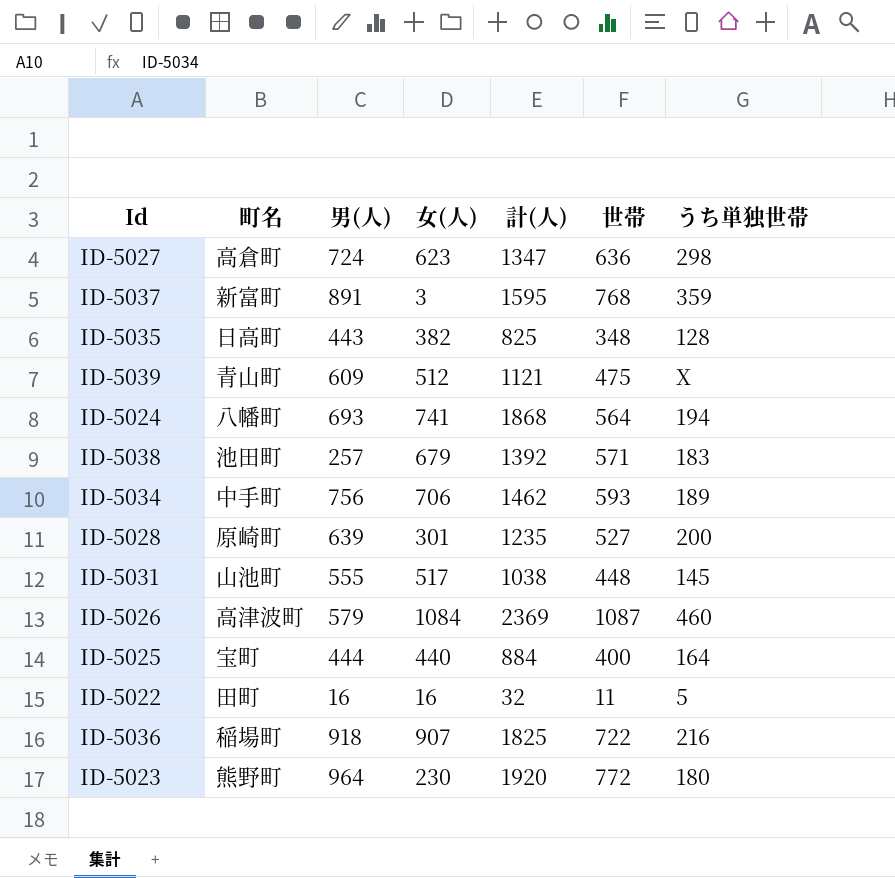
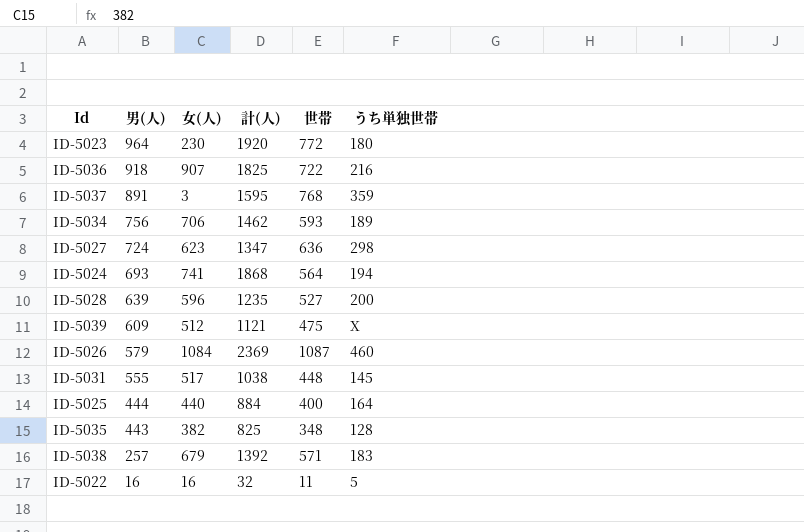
row order: none -> 男(人) descending
column 町名 | position: 2 -> none
ID-5028 | 女(人): 301 -> 596

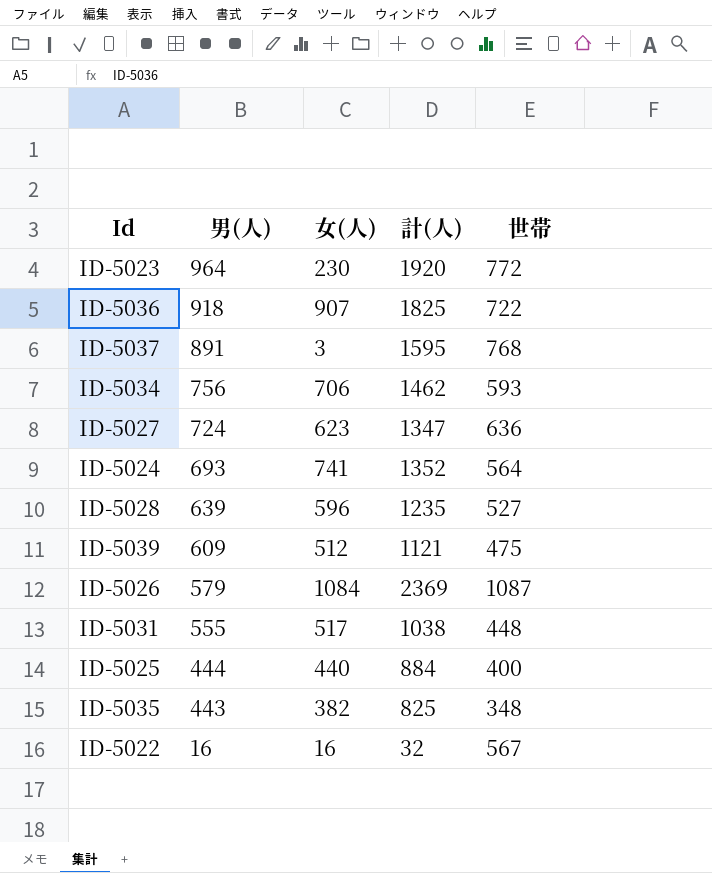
column うち単独世帯 | position: 6 -> none
row ID-5038: 257 | 679 | 1392 | 571 | 183 -> none
ID-5024 | 計(人): 1868 -> 1352
ID-5022 | 世帯: 11 -> 567

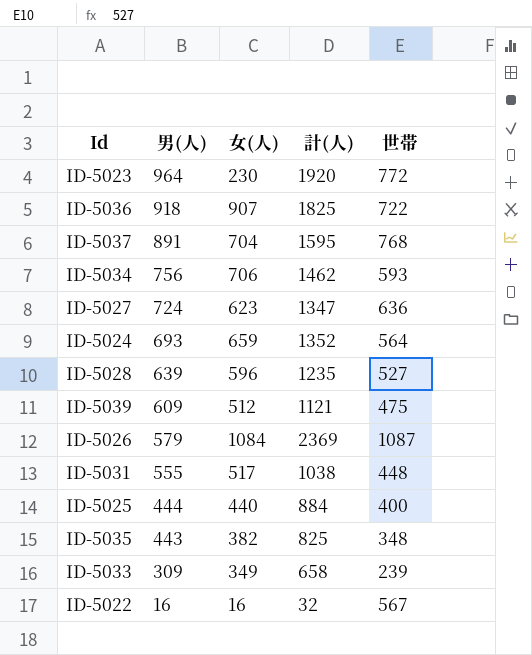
ID-5037 | 女(人): 3 -> 704
ID-5024 | 女(人): 741 -> 659
row ID-5033: none -> 309 | 349 | 658 | 239

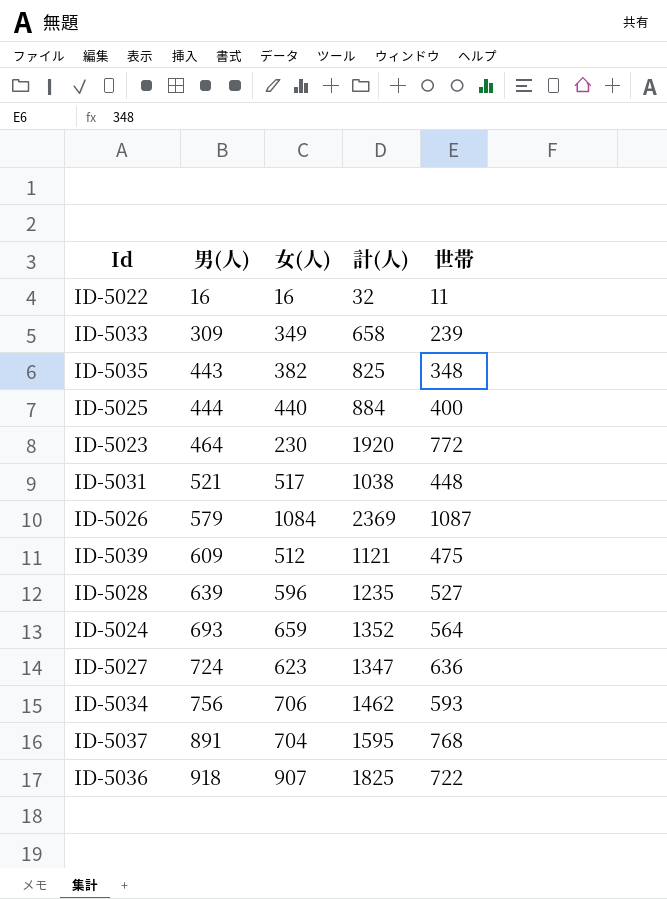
row order: 男(人) descending -> 男(人) ascending
ID-5022 | 世帯: 567 -> 11
ID-5023 | 男(人): 964 -> 464
ID-5031 | 男(人): 555 -> 521

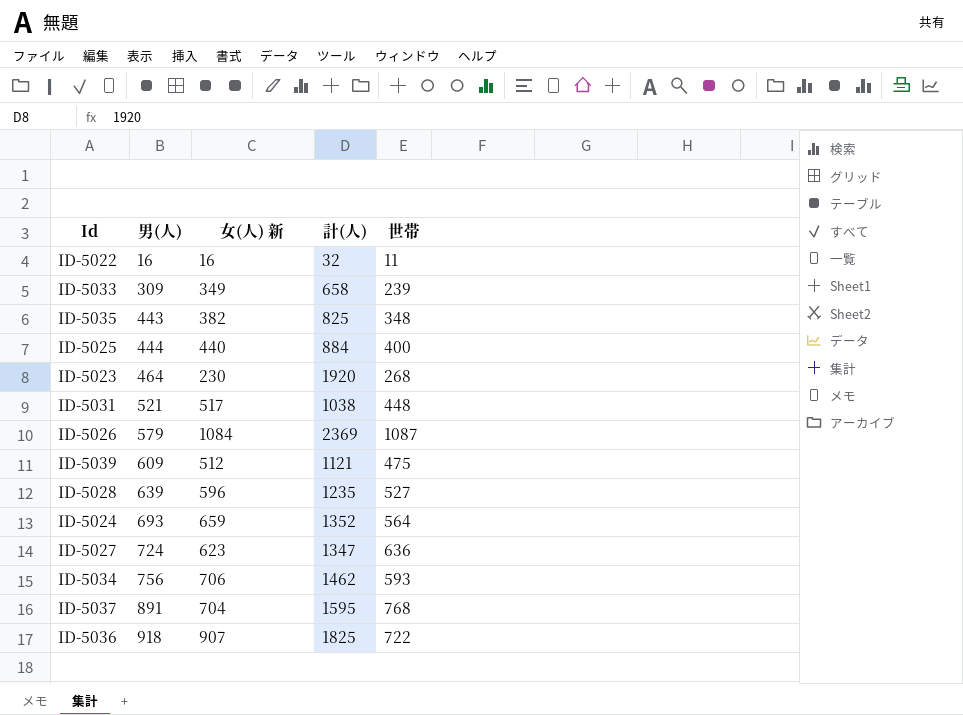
column name: 女(人) -> 女(人) 新
ID-5023 | 世帯: 772 -> 268

